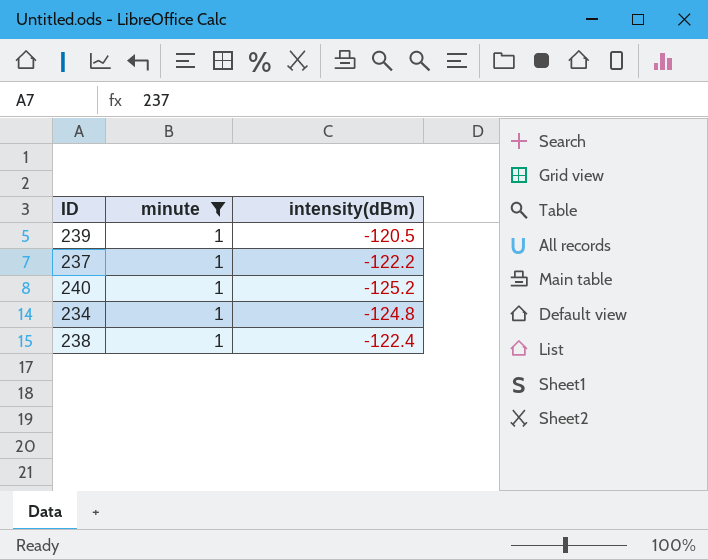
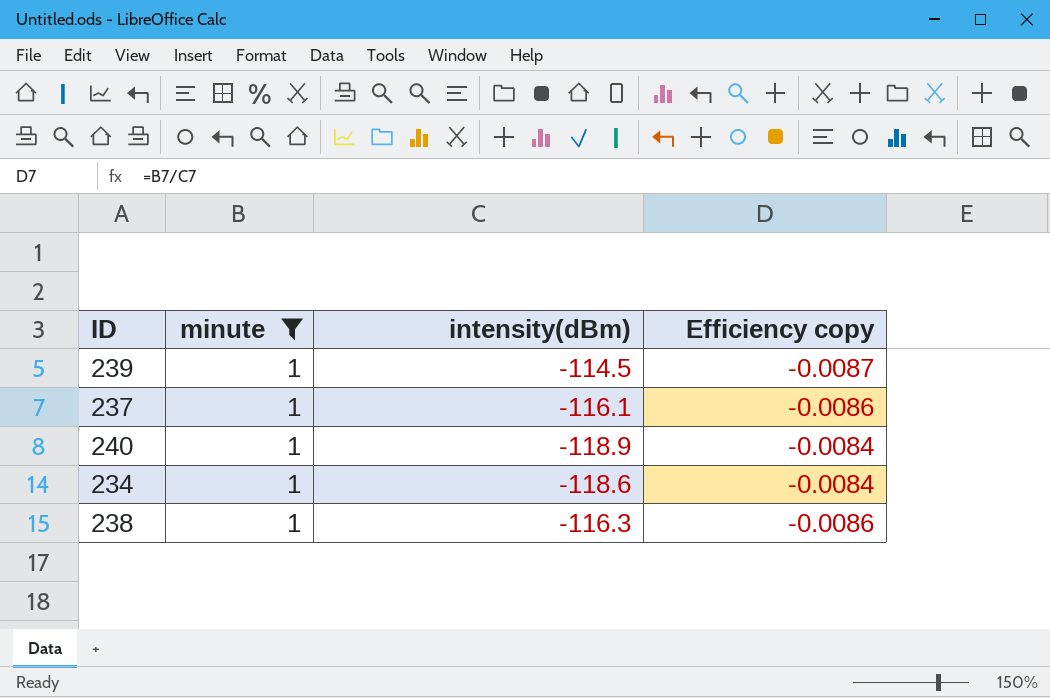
column Efficiency copy | formula: none -> [minute] / [intensity(dBm)]
239 | intensity(dBm): -120.5 -> -114.5
237 | intensity(dBm): -122.2 -> -116.1
240 | intensity(dBm): -125.2 -> -118.9
234 | intensity(dBm): -124.8 -> -118.6
238 | intensity(dBm): -122.4 -> -116.3

